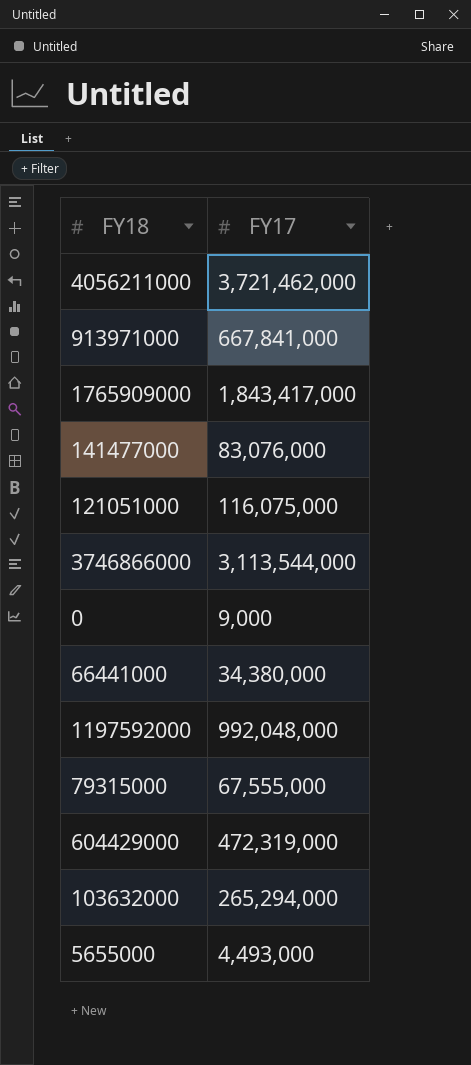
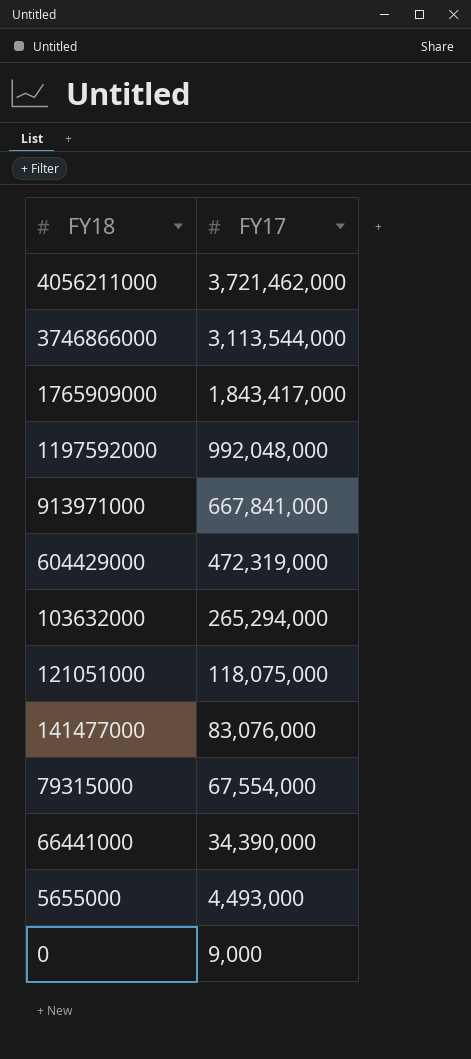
row order: none -> FY17 descending
121051000 | FY17: 116,075,000 -> 118,075,000
79315000 | FY17: 67,555,000 -> 67,554,000
66441000 | FY17: 34,380,000 -> 34,390,000

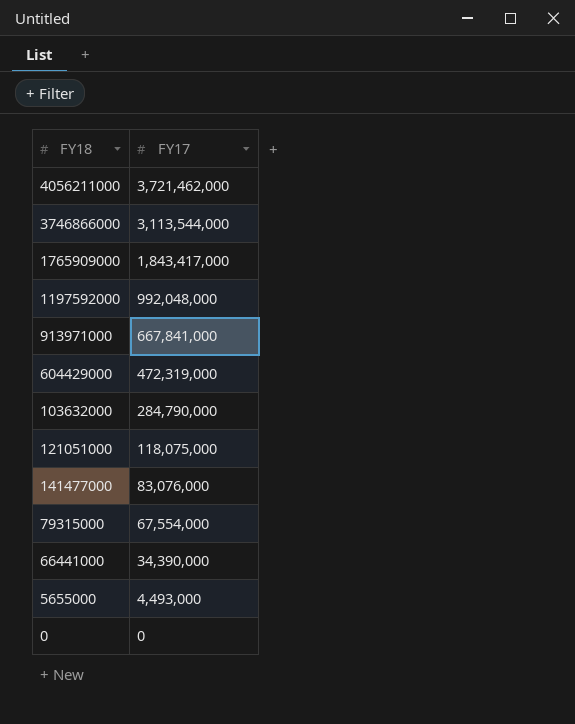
103632000 | FY17: 265,294,000 -> 284,790,000
0 | FY17: 9,000 -> 0

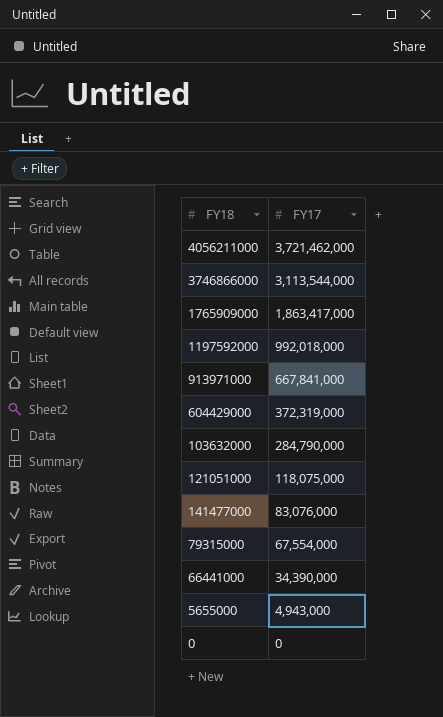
1765909000 | FY17: 1,843,417,000 -> 1,863,417,000
1197592000 | FY17: 992,048,000 -> 992,018,000
604429000 | FY17: 472,319,000 -> 372,319,000
5655000 | FY17: 4,493,000 -> 4,943,000

